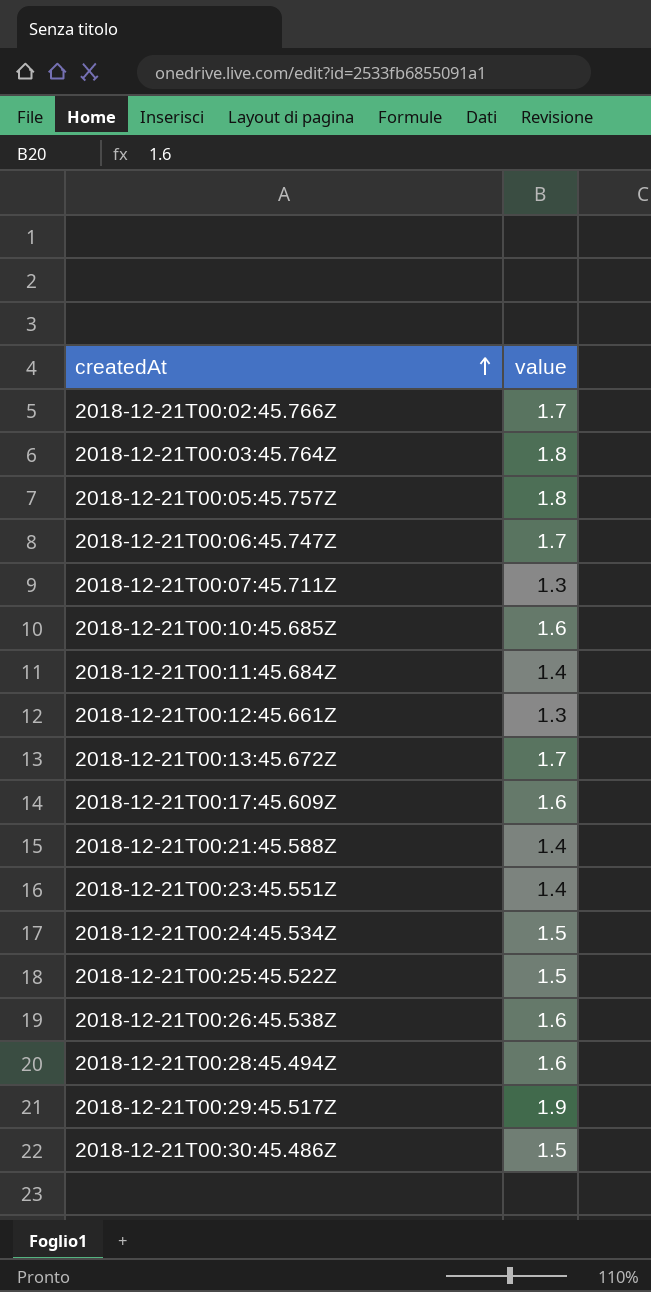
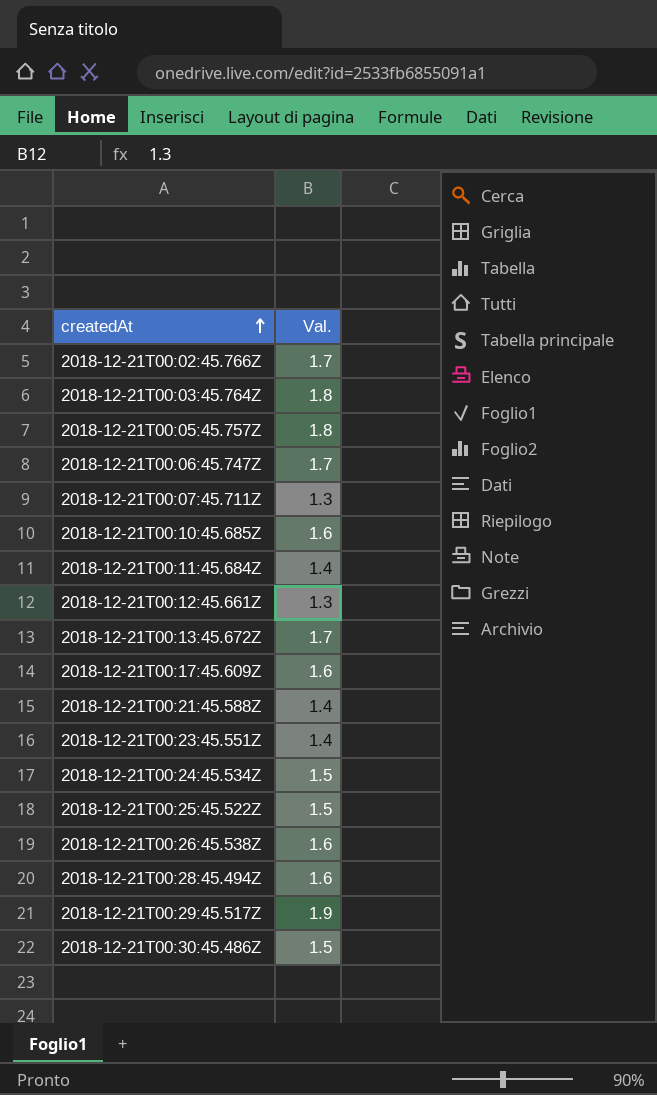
column name: value -> Val.

